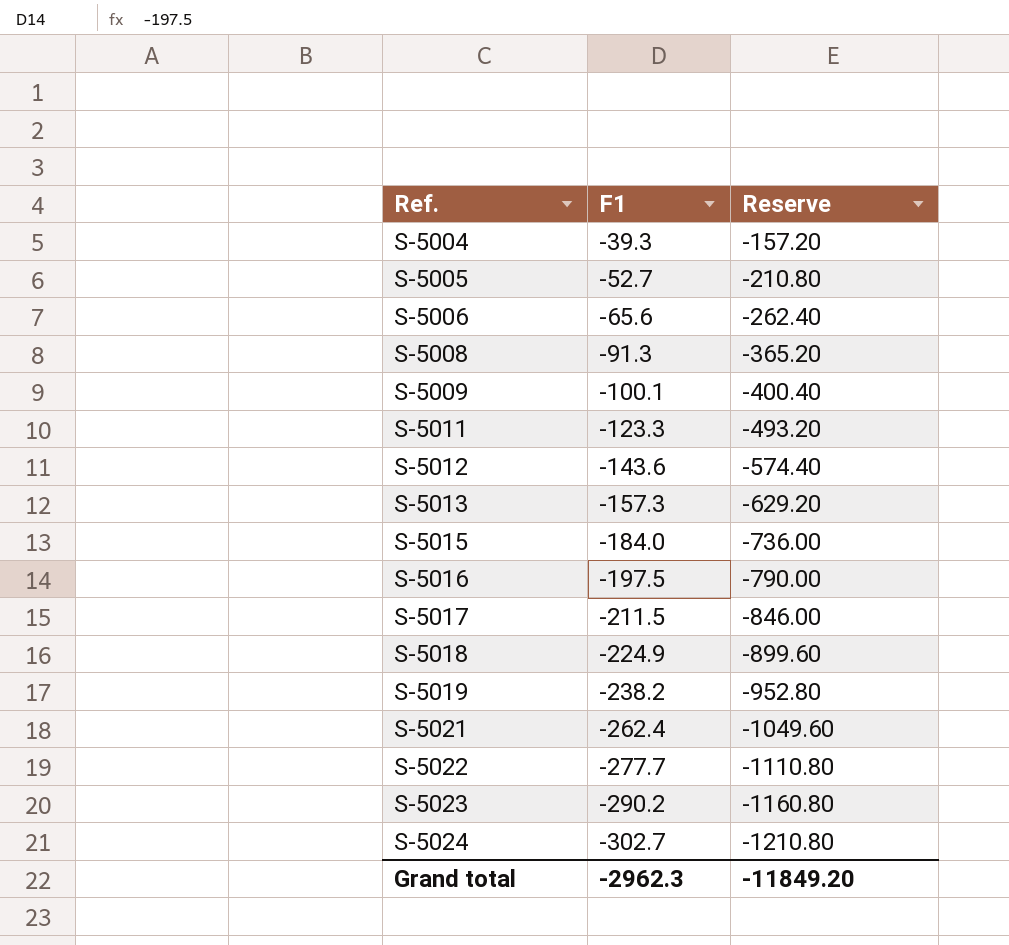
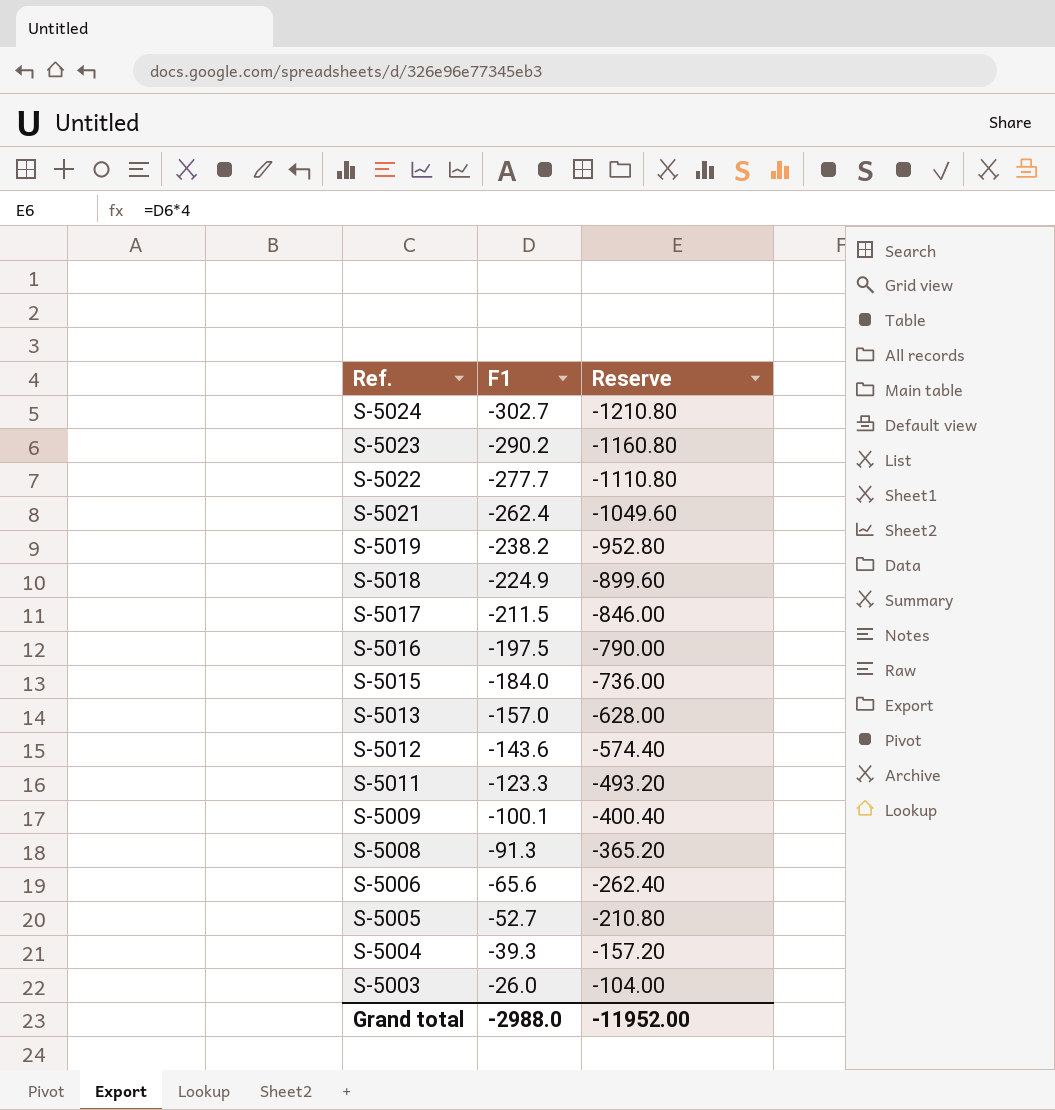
row order: Ref. ascending -> Ref. descending
S-5013 | F1: -157.3 -> -157.0
S-5013 | Reserve: -629.20 -> -628.00
row S-5003: none -> -26.0 | -104.00
Grand total | F1: -2962.3 -> -2988.0
Grand total | Reserve: -11849.20 -> -11952.00

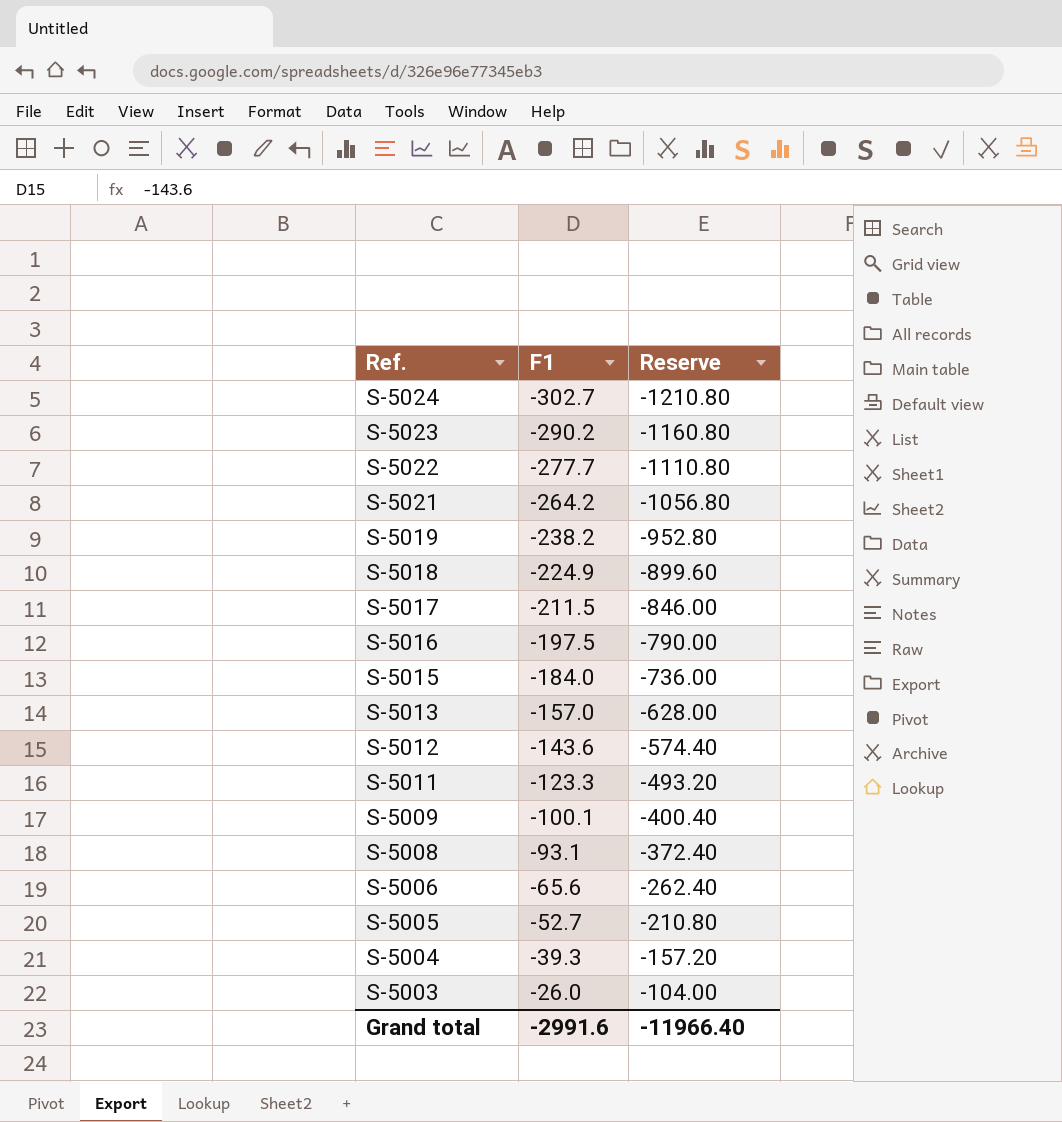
S-5021 | F1: -262.4 -> -264.2
S-5021 | Reserve: -1049.60 -> -1056.80
S-5008 | F1: -91.3 -> -93.1
S-5008 | Reserve: -365.20 -> -372.40
Grand total | F1: -2988.0 -> -2991.6
Grand total | Reserve: -11952.00 -> -11966.40

